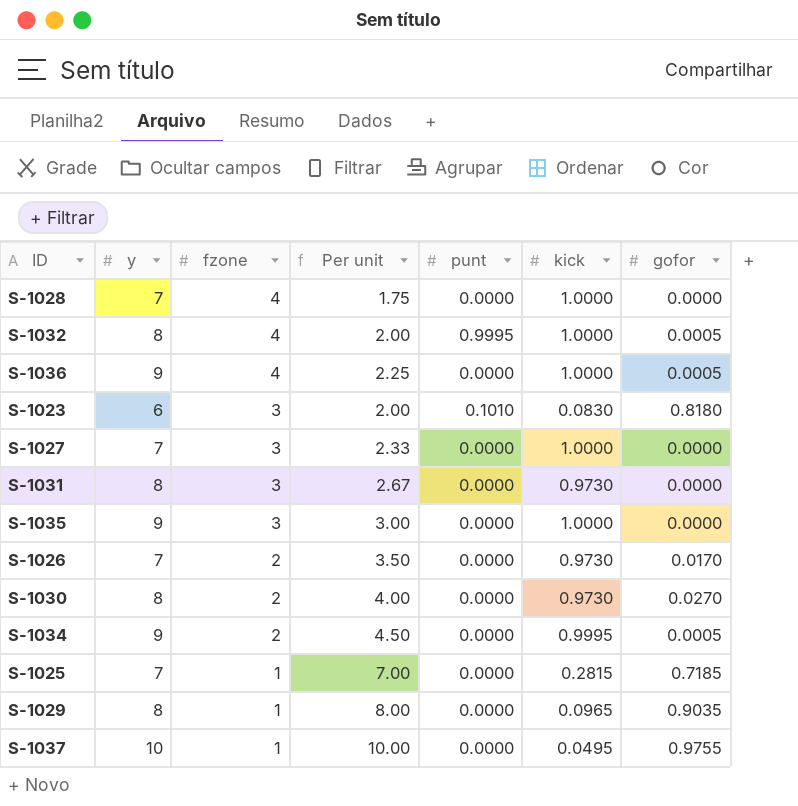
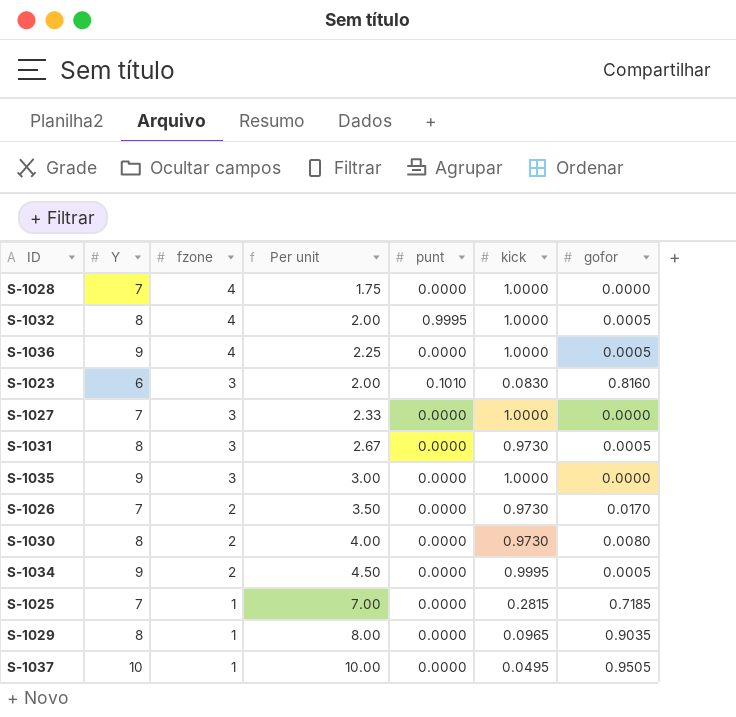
column name: y -> Y
S-1023 | gofor: 0.8180 -> 0.8160
S-1031 | gofor: 0.0000 -> 0.0005
S-1030 | gofor: 0.0270 -> 0.0080
S-1037 | gofor: 0.9755 -> 0.9505

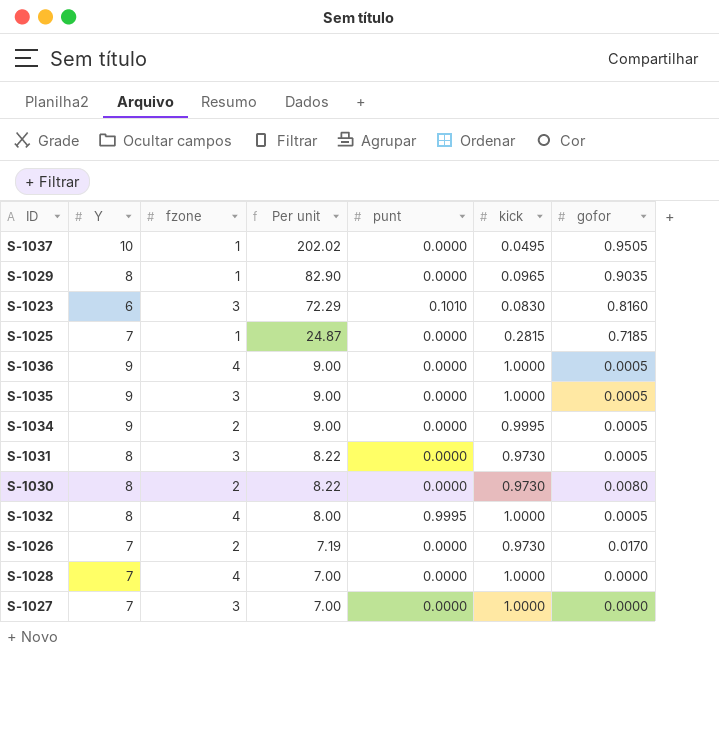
row order: fzone descending -> Per unit descending
column Per unit | formula: [Y] / [fzone] -> [Y] / [kick]
S-1035 | gofor: 0.0000 -> 0.0005

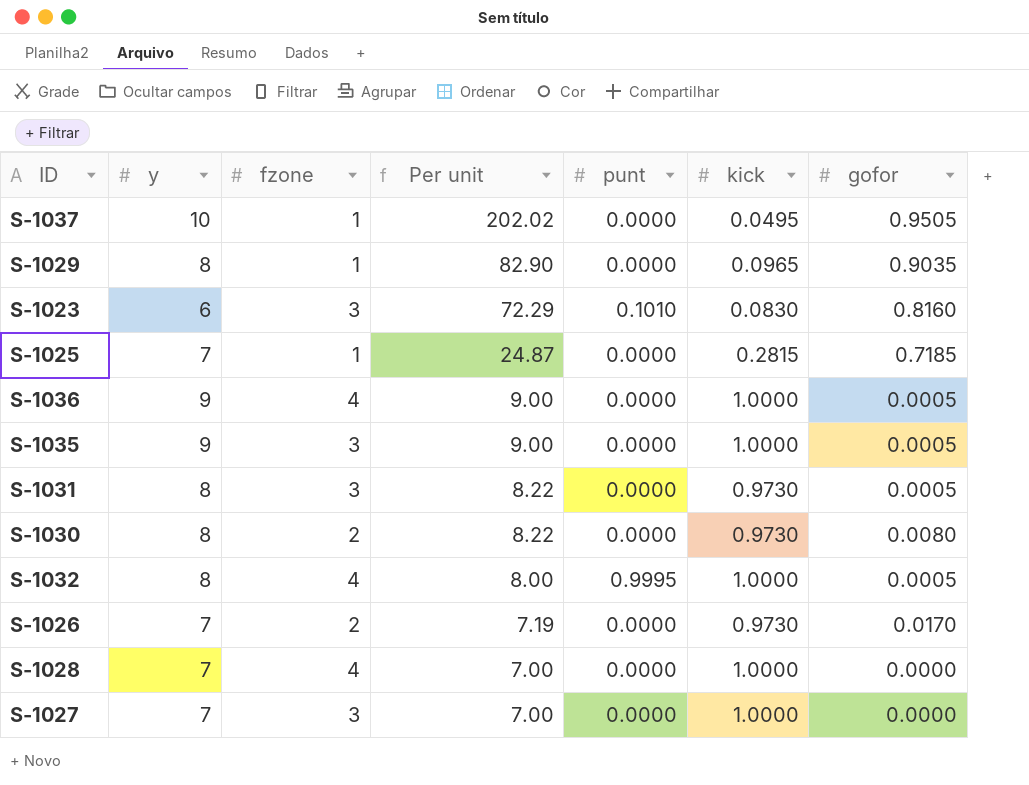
column name: Y -> y
row S-1034: 9 | 2 | 9.00 | 0.0000 | 0.9995 | 0.0005 -> none

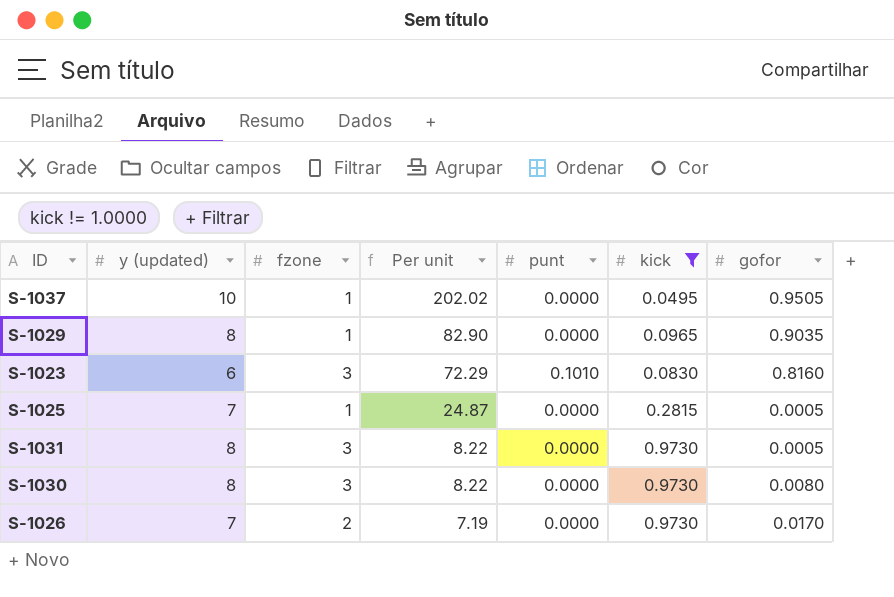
filter: none -> kick != 1.0000
column name: y -> y (updated)
S-1025 | gofor: 0.7185 -> 0.0005
S-1030 | fzone: 2 -> 3

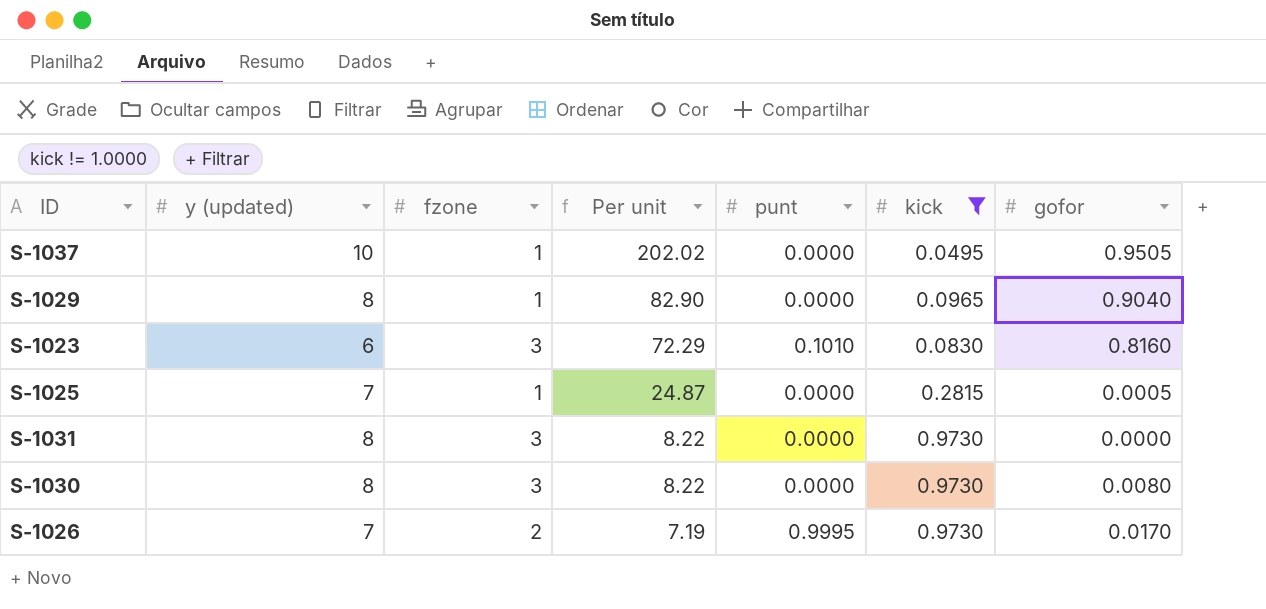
S-1029 | gofor: 0.9035 -> 0.9040
S-1031 | gofor: 0.0005 -> 0.0000
S-1026 | punt: 0.0000 -> 0.9995

